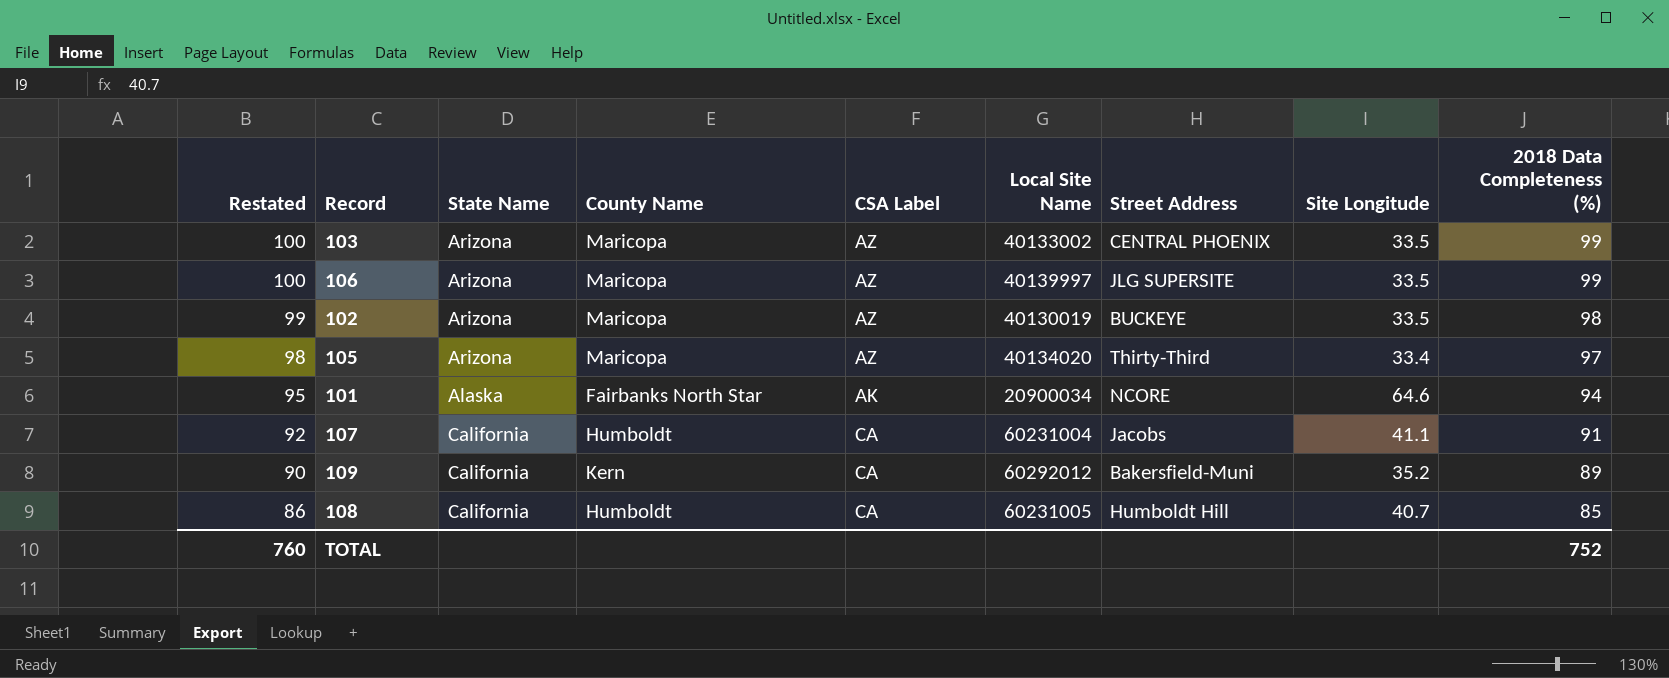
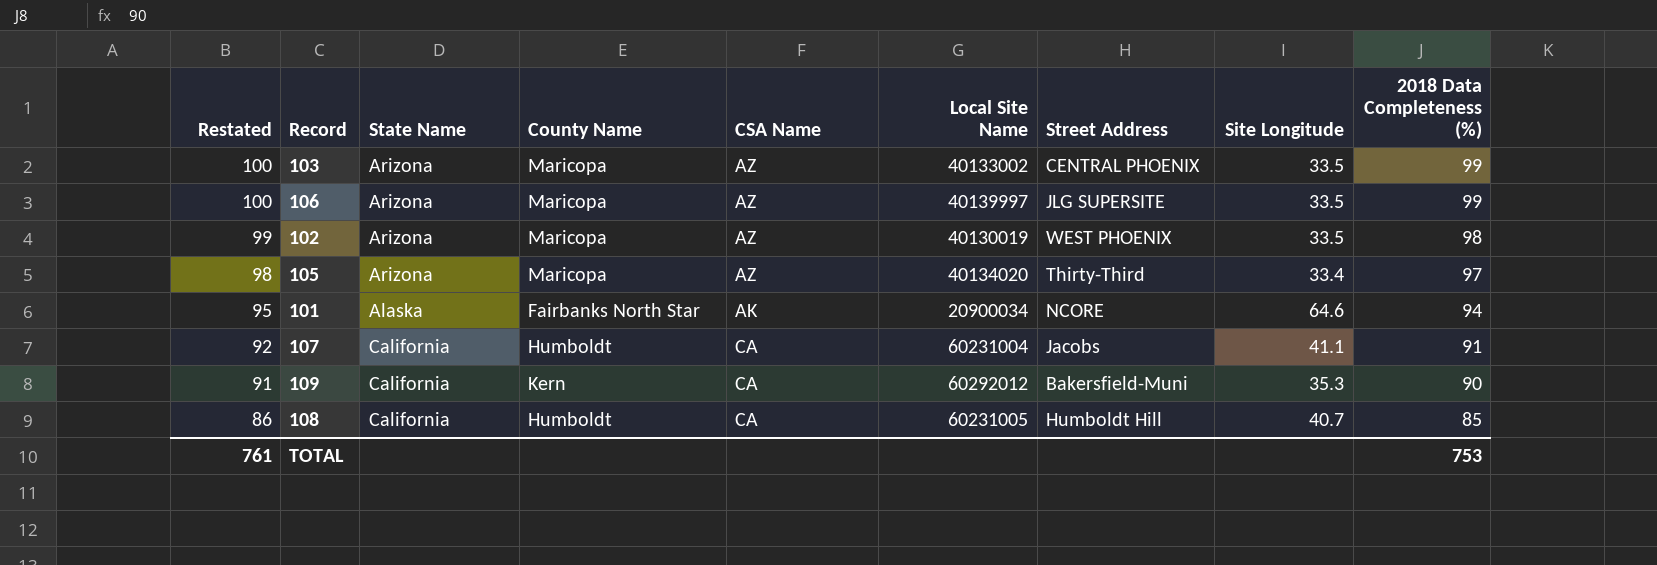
column name: CSA Label -> CSA Name
102 | Street Address: BUCKEYE -> WEST PHOENIX
109 | Restated: 90 -> 91
109 | Site Longitude: 35.2 -> 35.3
109 | 2018 Data Completeness (%): 89 -> 90
TOTAL | Restated: 760 -> 761
TOTAL | 2018 Data Completeness (%): 752 -> 753

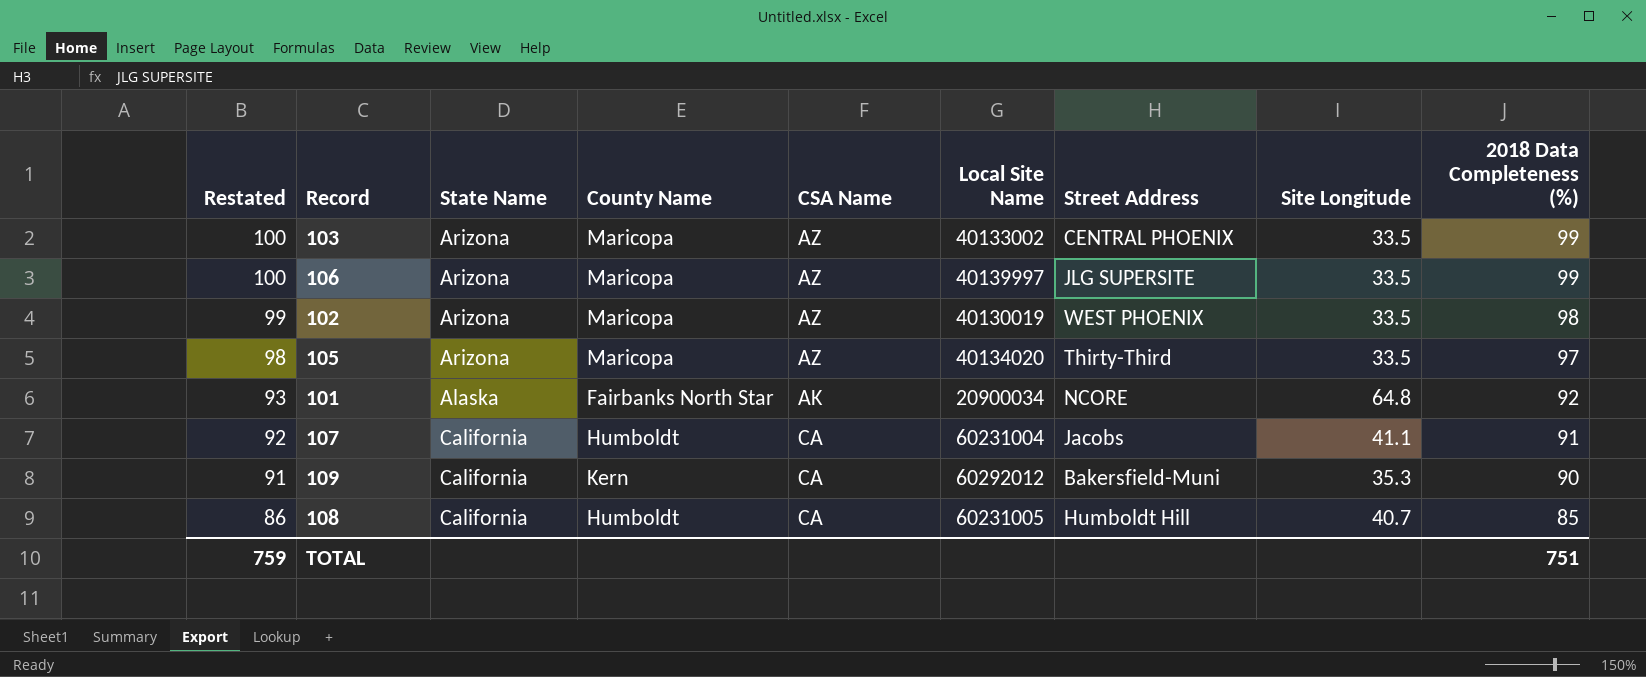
105 | Site Longitude: 33.4 -> 33.5
101 | Restated: 95 -> 93
101 | Site Longitude: 64.6 -> 64.8
101 | 2018 Data Completeness (%): 94 -> 92
TOTAL | Restated: 761 -> 759
TOTAL | 2018 Data Completeness (%): 753 -> 751

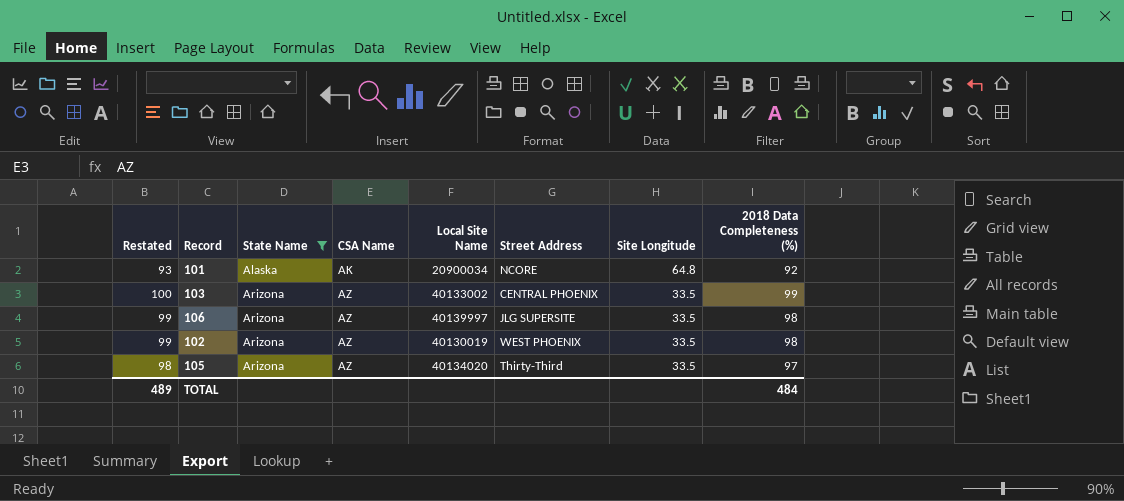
filter: none -> State Name != California
row order: Restated descending -> State Name ascending
column County Name | position: 4 -> none
106 | Restated: 100 -> 99
106 | 2018 Data Completeness (%): 99 -> 98
TOTAL | Restated: 759 -> 489
TOTAL | 2018 Data Completeness (%): 751 -> 484

